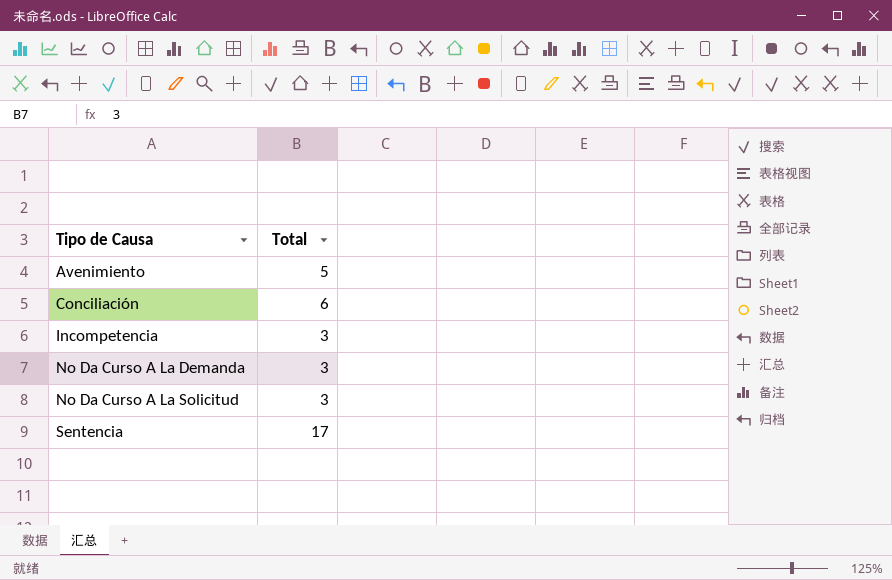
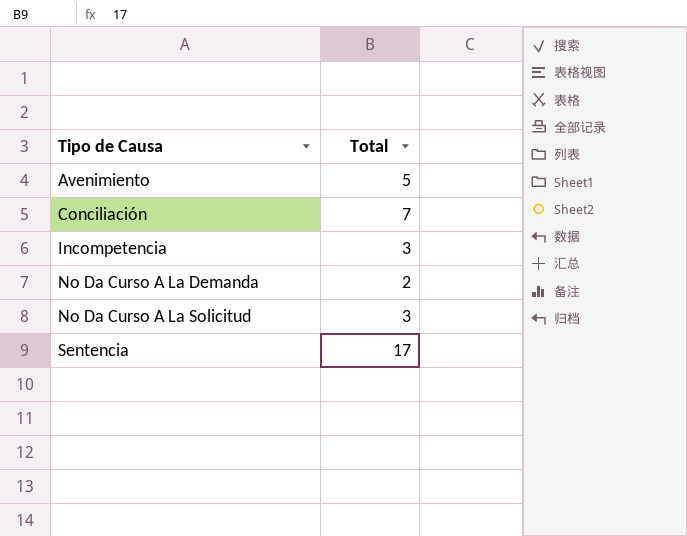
Conciliación | Total: 6 -> 7
No Da Curso A La Demanda | Total: 3 -> 2

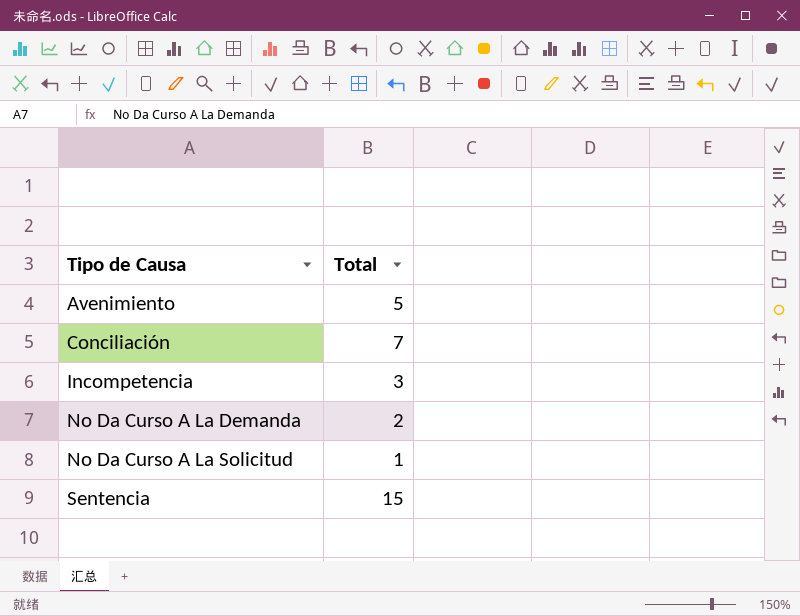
No Da Curso A La Solicitud | Total: 3 -> 1
Sentencia | Total: 17 -> 15

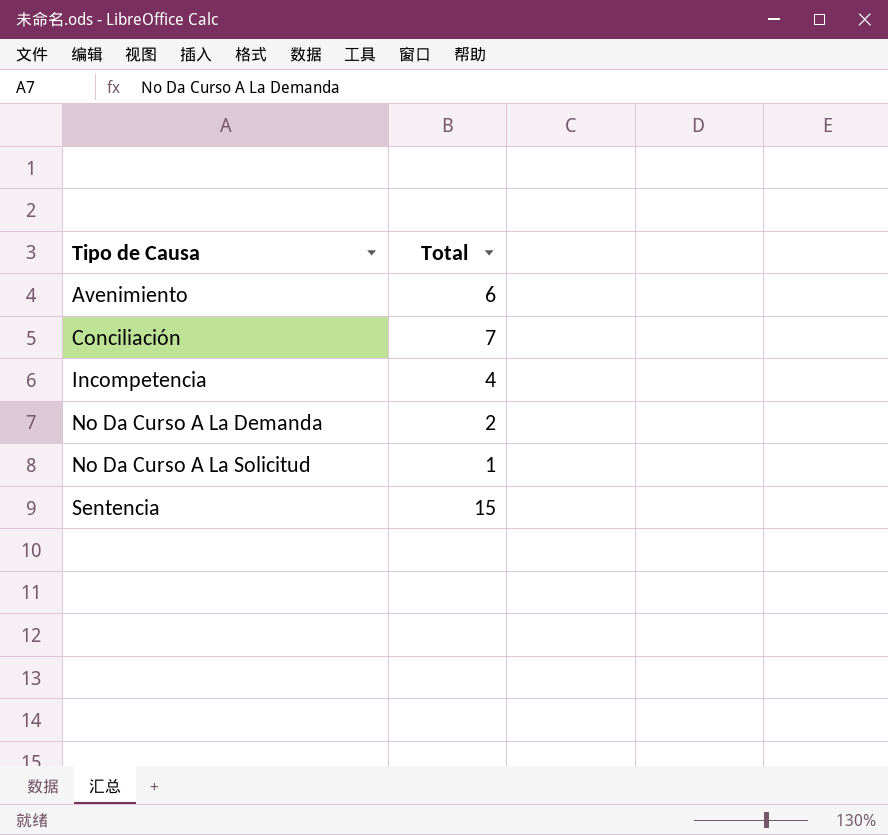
Avenimiento | Total: 5 -> 6
Incompetencia | Total: 3 -> 4

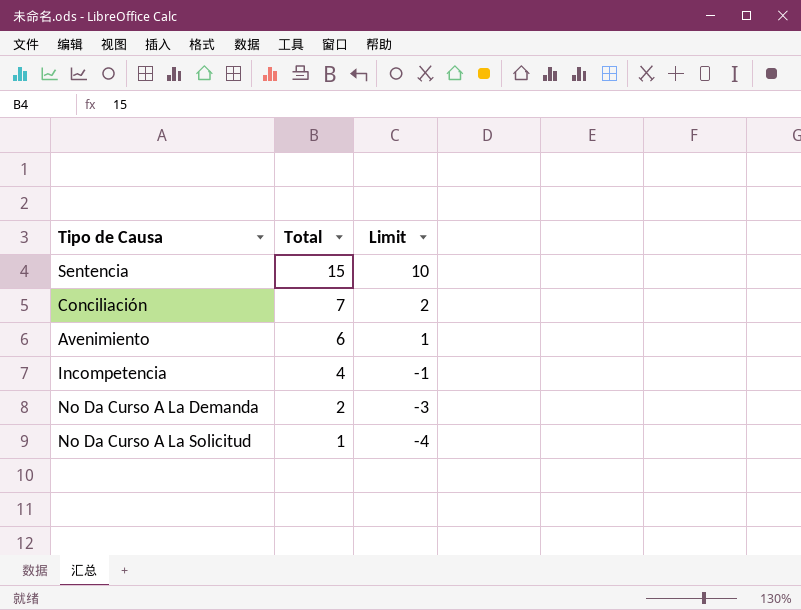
row order: Tipo de Causa ascending -> Total descending
column Limit | formula: none -> [Total] - 5

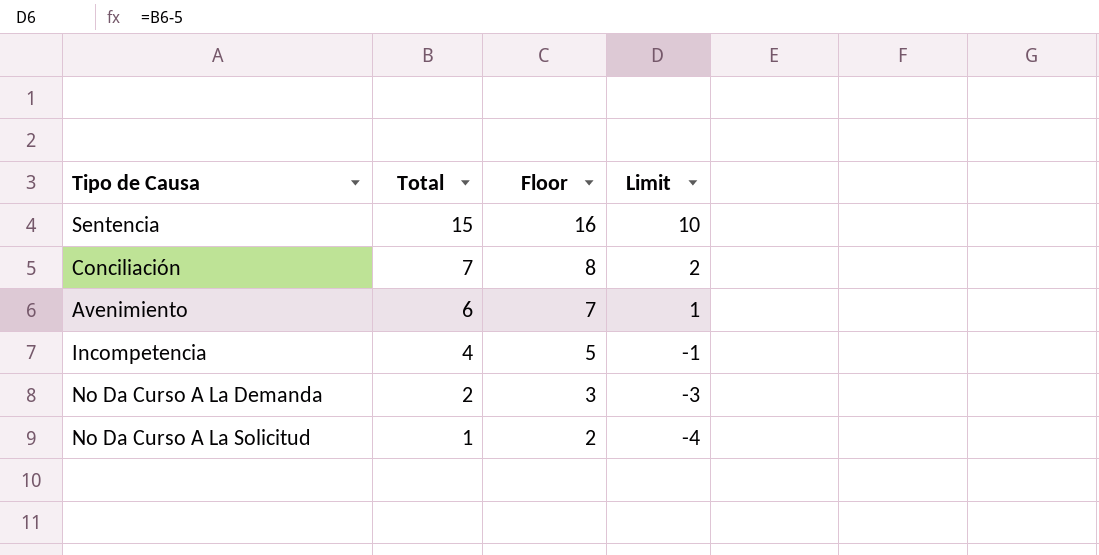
column Floor | formula: none -> [Total] + 1

